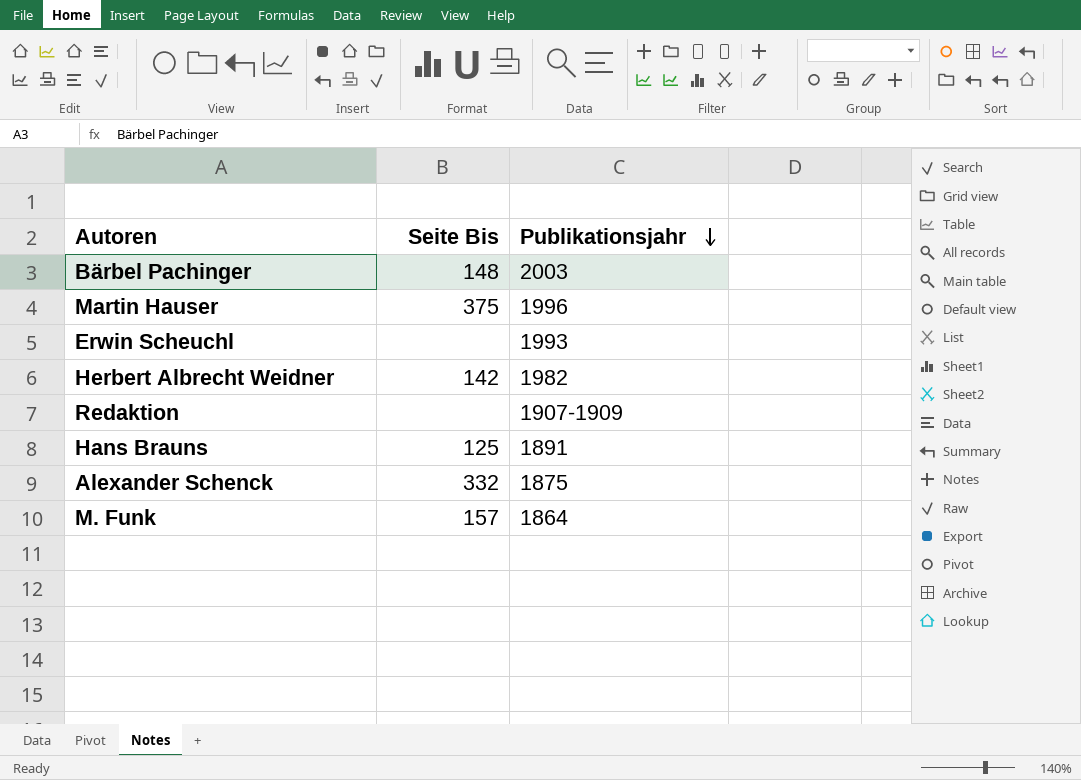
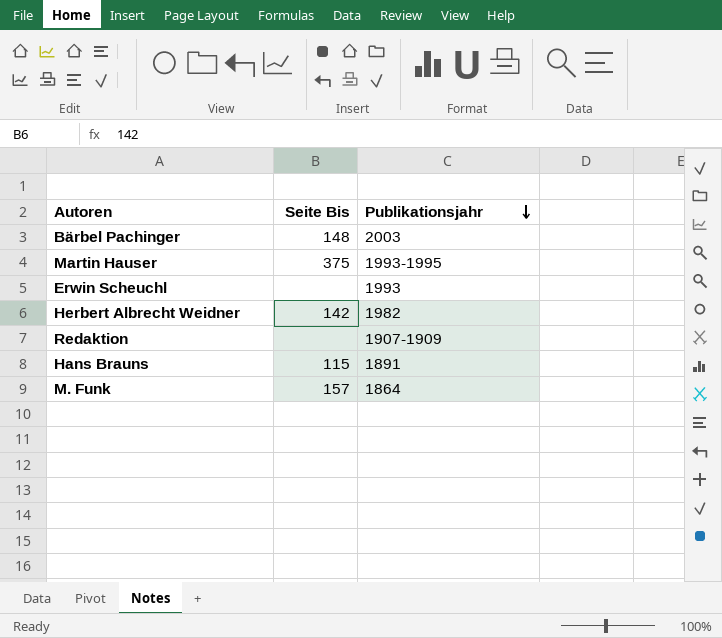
row Alexander Schenck: 332 | 1875 -> none
Martin Hauser | Publikationsjahr: 1996 -> 1993-1995
Hans Brauns | Seite Bis: 125 -> 115

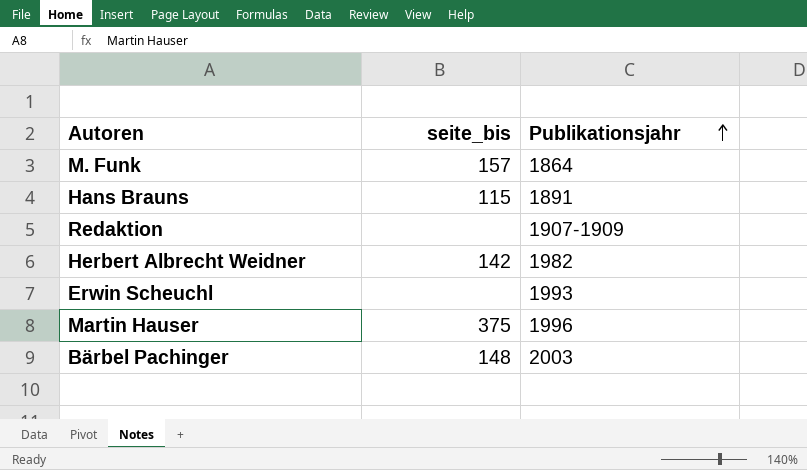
row order: Publikationsjahr descending -> Publikationsjahr ascending
column name: Seite Bis -> seite_bis
Martin Hauser | Publikationsjahr: 1993-1995 -> 1996

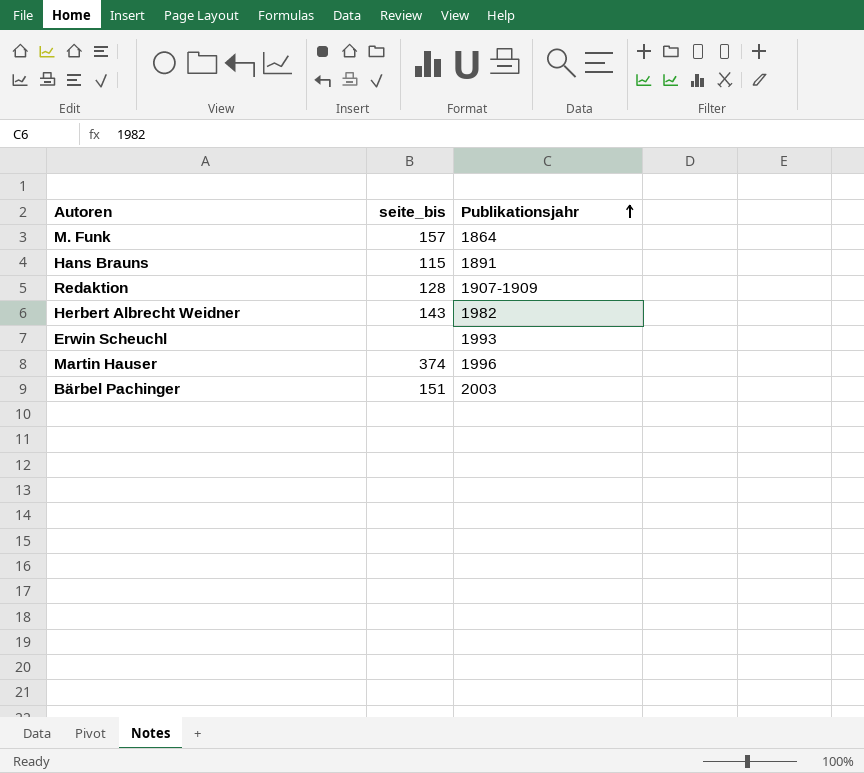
Redaktion | seite_bis: none -> 128
Herbert Albrecht Weidner | seite_bis: 142 -> 143
Martin Hauser | seite_bis: 375 -> 374
Bärbel Pachinger | seite_bis: 148 -> 151

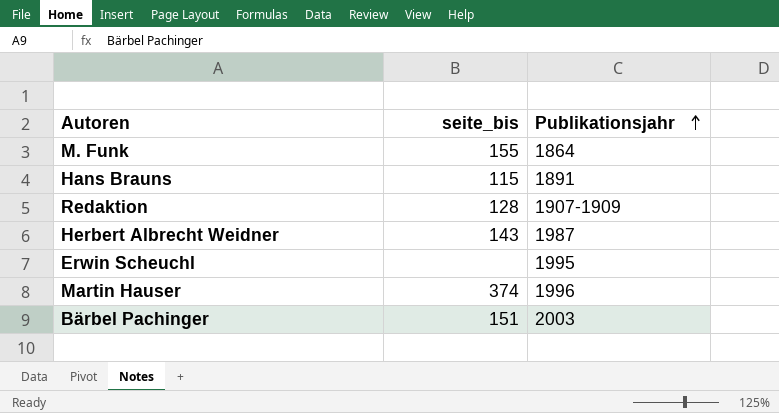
M. Funk | seite_bis: 157 -> 155
Herbert Albrecht Weidner | Publikationsjahr: 1982 -> 1987
Erwin Scheuchl | Publikationsjahr: 1993 -> 1995

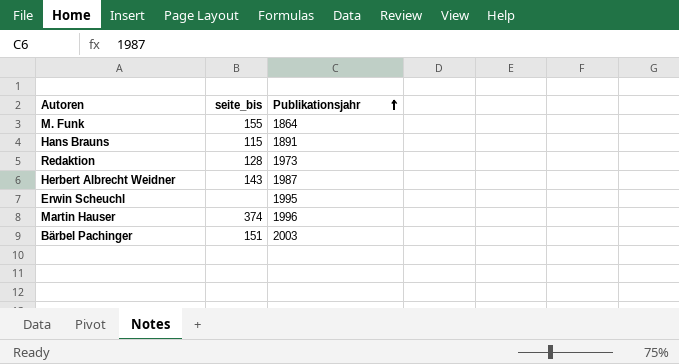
Redaktion | Publikationsjahr: 1907-1909 -> 1973

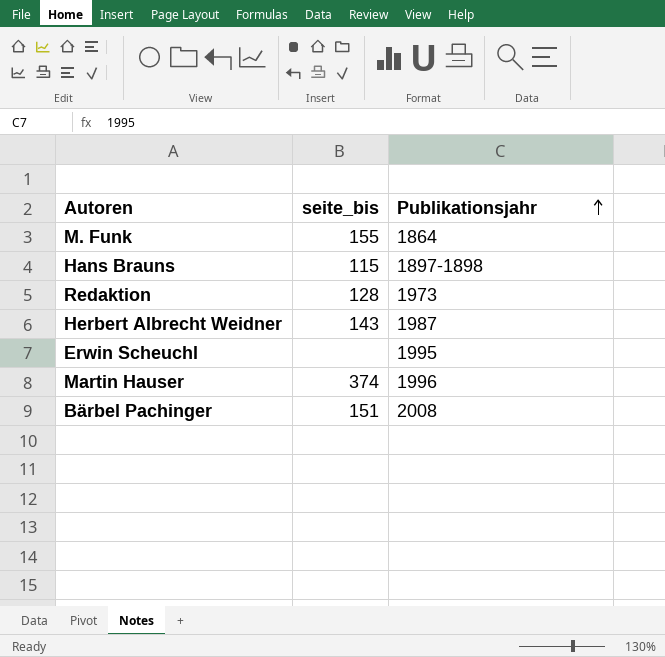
Hans Brauns | Publikationsjahr: 1891 -> 1897-1898
Bärbel Pachinger | Publikationsjahr: 2003 -> 2008

